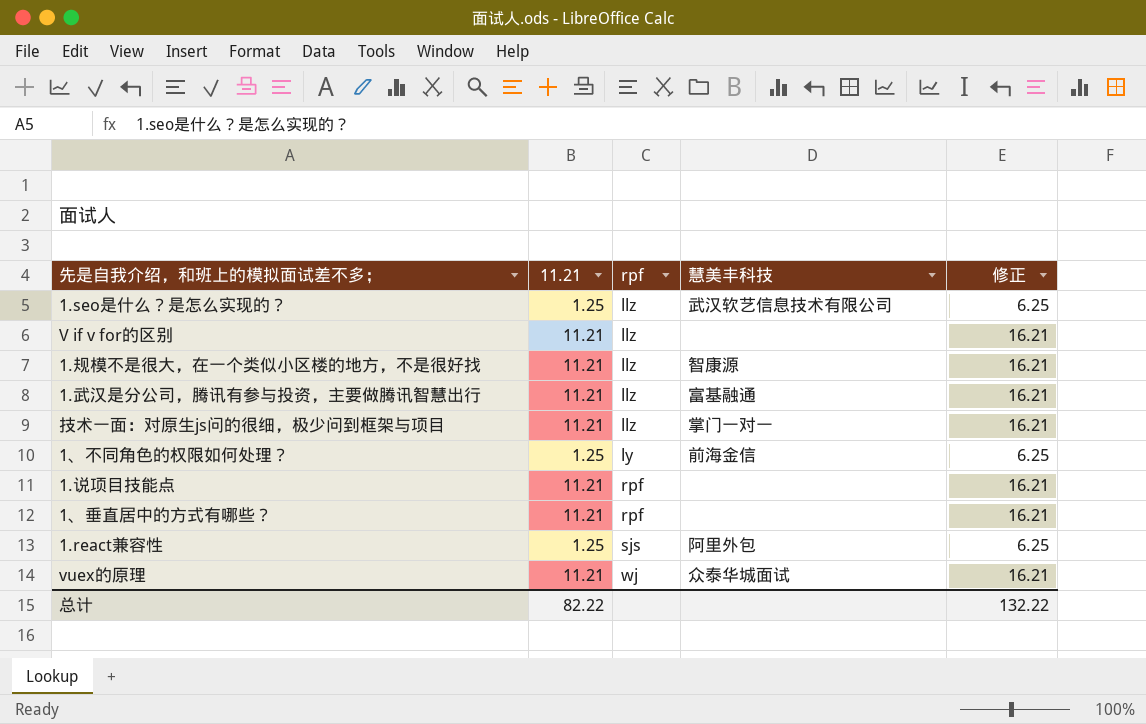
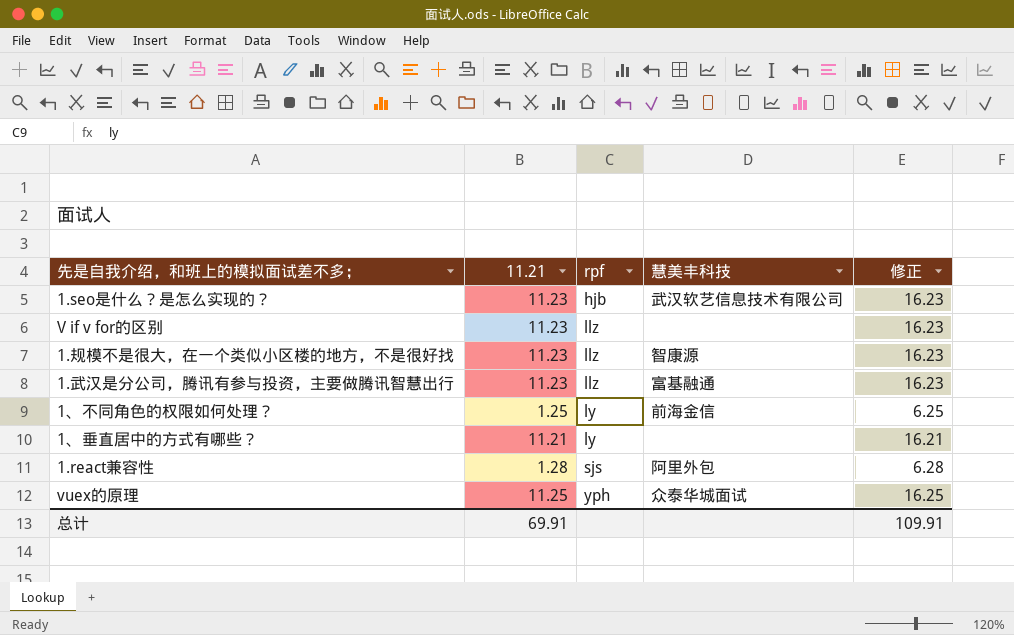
row 技术一面：对原生js问的很细，极少问到框架与项目: 11.21 | llz | 掌门一对一 | 16.21 -> none
row 1.说项目技能点: 11.21 | rpf | none | 16.21 -> none
1.seo是什么？是怎么实现的？ | 11.21: 1.25 -> 11.23
1.seo是什么？是怎么实现的？ | rpf: llz -> hjb
1.seo是什么？是怎么实现的？ | 修正: 6.25 -> 16.23
V if v for的区别 | 11.21: 11.21 -> 11.23
V if v for的区别 | 修正: 16.21 -> 16.23
1.规模不是很大，在一个类似小区楼的地方，不是很好找 | 11.21: 11.21 -> 11.23
1.规模不是很大，在一个类似小区楼的地方，不是很好找 | 修正: 16.21 -> 16.23
1.武汉是分公司，腾讯有参与投资，主要做腾讯智慧出行 | 11.21: 11.21 -> 11.23
1.武汉是分公司，腾讯有参与投资，主要做腾讯智慧出行 | 修正: 16.21 -> 16.23
1、垂直居中的方式有哪些？ | rpf: rpf -> ly
1.react兼容性 | 11.21: 1.25 -> 1.28
1.react兼容性 | 修正: 6.25 -> 6.28
vuex的原理 | 11.21: 11.21 -> 11.25
vuex的原理 | rpf: wj -> yph
vuex的原理 | 修正: 16.21 -> 16.25
总计 | 11.21: 82.22 -> 69.91
总计 | 修正: 132.22 -> 109.91

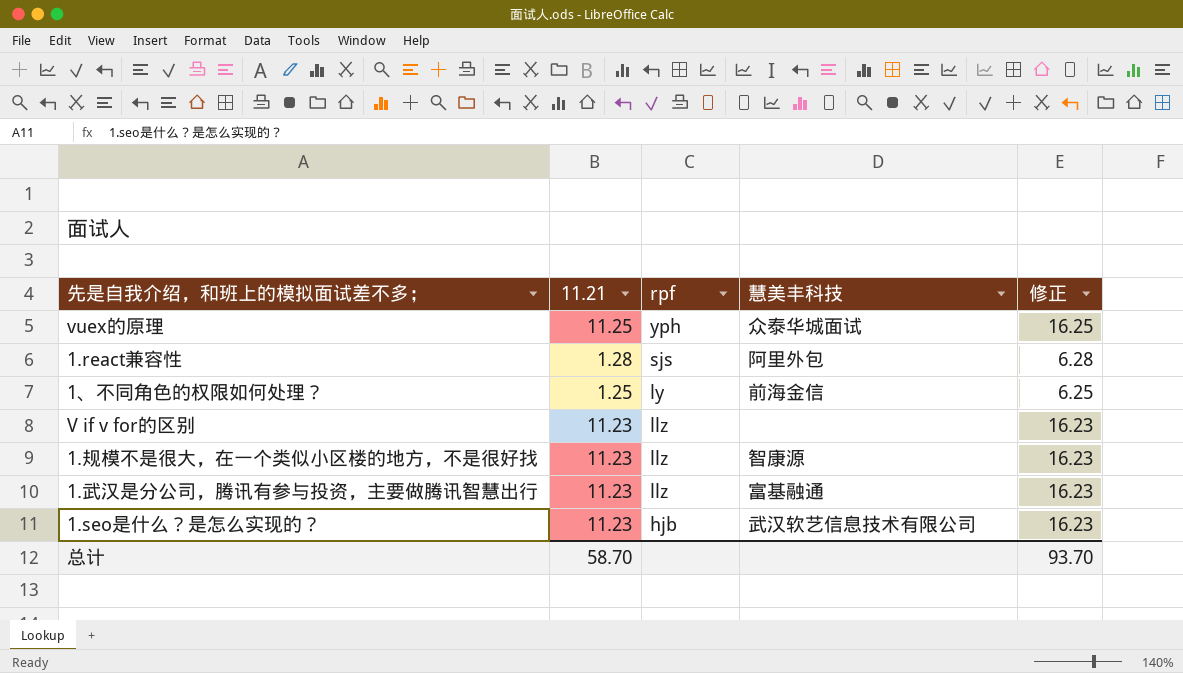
row order: rpf ascending -> rpf descending
row 1、垂直居中的方式有哪些？: 11.21 | ly | none | 16.21 -> none
总计 | 11.21: 69.91 -> 58.70
总计 | 修正: 109.91 -> 93.70

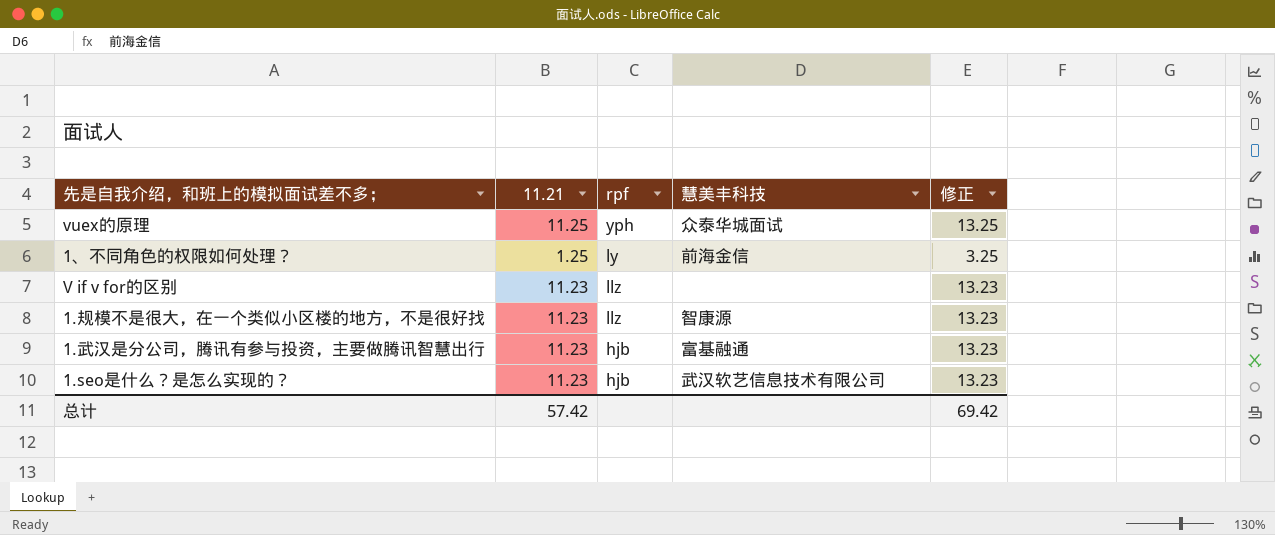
column 修正 | formula: [11.21] + 5 -> [11.21] + 2
row 1.react兼容性: 1.28 | sjs | 阿里外包 | 6.28 -> none
1.武汉是分公司，腾讯有参与投资，主要做腾讯智慧出行 | rpf: llz -> hjb
总计 | 11.21: 58.70 -> 57.42
总计 | 修正: 93.70 -> 69.42

